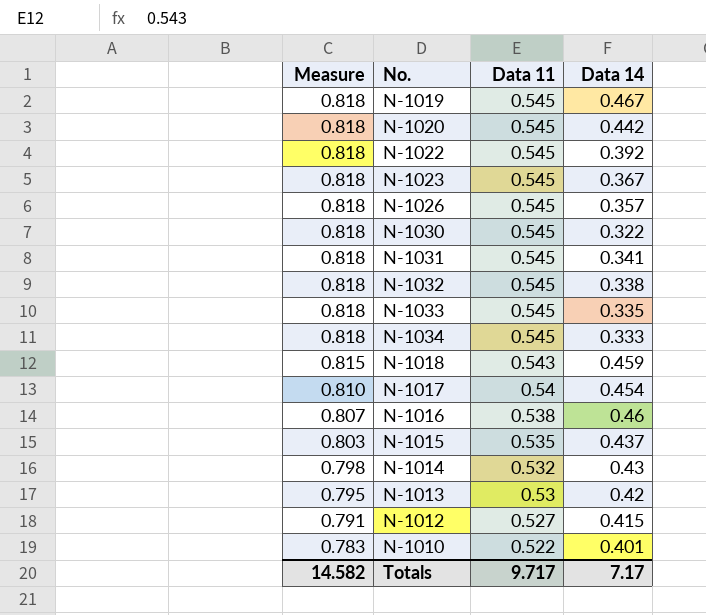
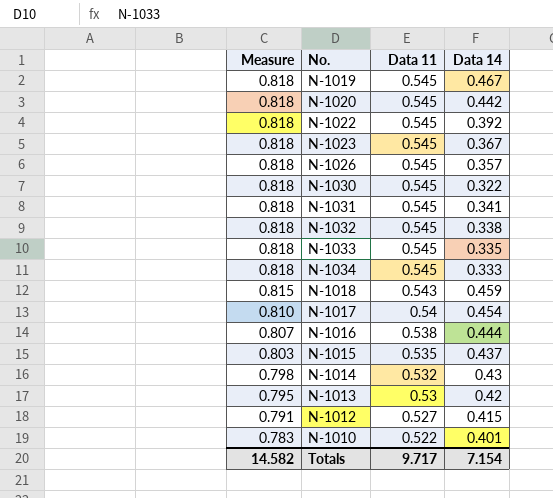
N-1016 | Data 14: 0.46 -> 0.444
Totals | Data 14: 7.17 -> 7.154

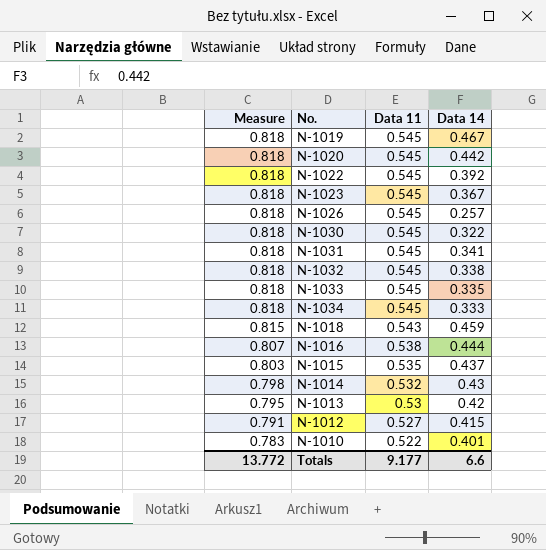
row N-1017: 0.810 | 0.54 | 0.454 -> none
N-1026 | Data 14: 0.357 -> 0.257
Totals | Measure: 14.582 -> 13.772
Totals | Data 11: 9.717 -> 9.177
Totals | Data 14: 7.154 -> 6.6

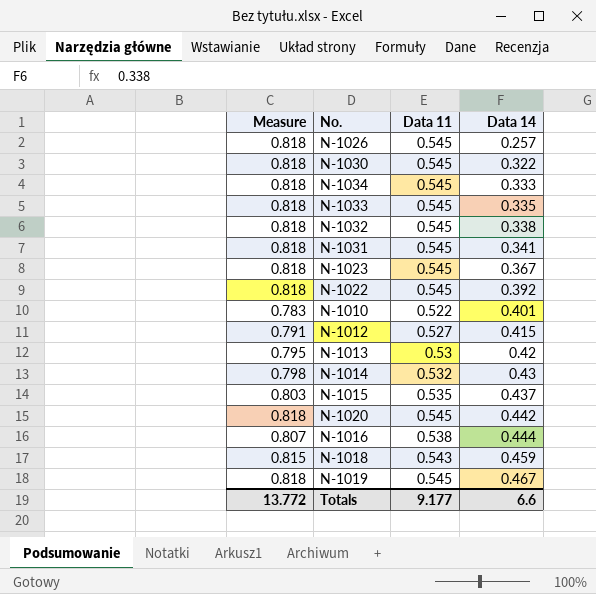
row order: Measure descending -> Data 14 ascending

